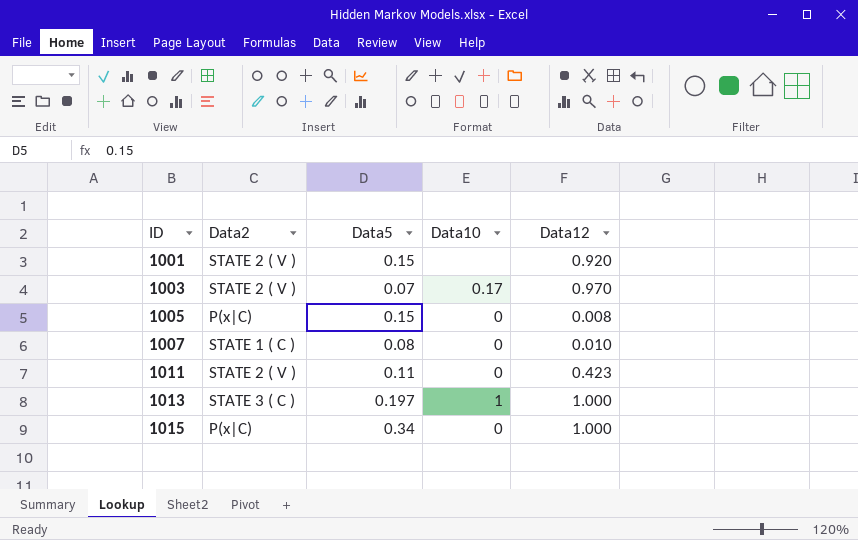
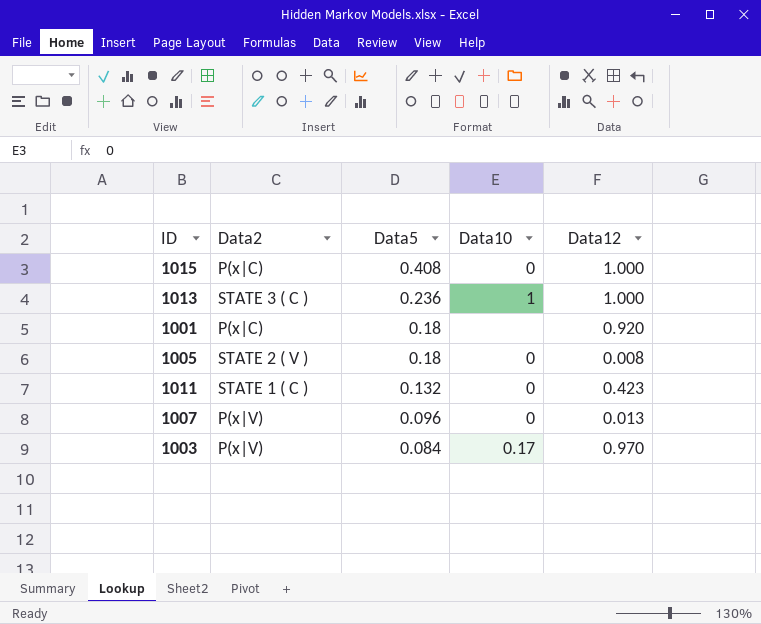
row order: ID ascending -> Data5 descending
1015 | Data5: 0.34 -> 0.408
1013 | Data5: 0.197 -> 0.236
1001 | Data2: STATE 2 ( V ) -> P(x|C)
1001 | Data5: 0.15 -> 0.18
1005 | Data2: P(x|C) -> STATE 2 ( V )
1005 | Data5: 0.15 -> 0.18
1011 | Data2: STATE 2 ( V ) -> STATE 1 ( C )
1011 | Data5: 0.11 -> 0.132
1007 | Data2: STATE 1 ( C ) -> P(x|V)
1007 | Data5: 0.08 -> 0.096
1007 | Data12: 0.010 -> 0.013
1003 | Data2: STATE 2 ( V ) -> P(x|V)
1003 | Data5: 0.07 -> 0.084

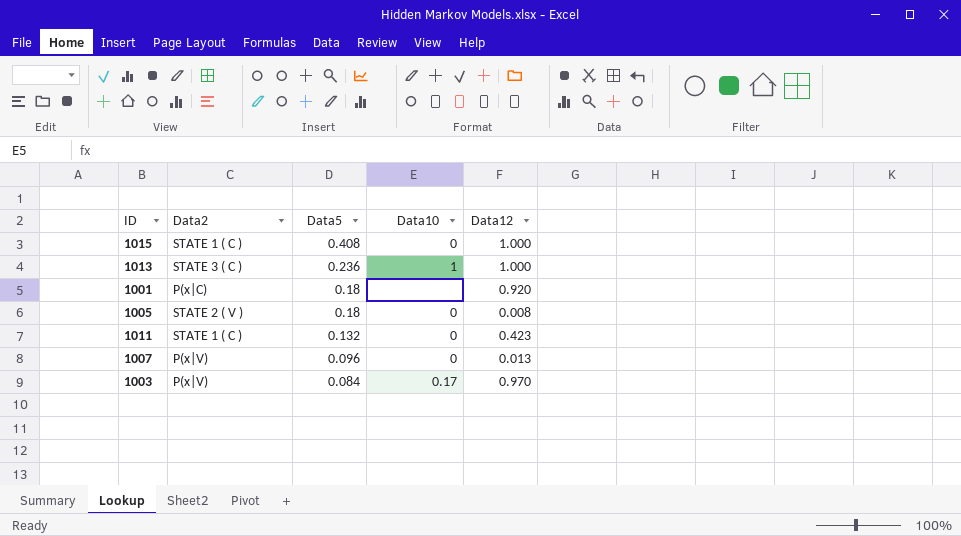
1015 | Data2: P(x|C) -> STATE 1 ( C )

